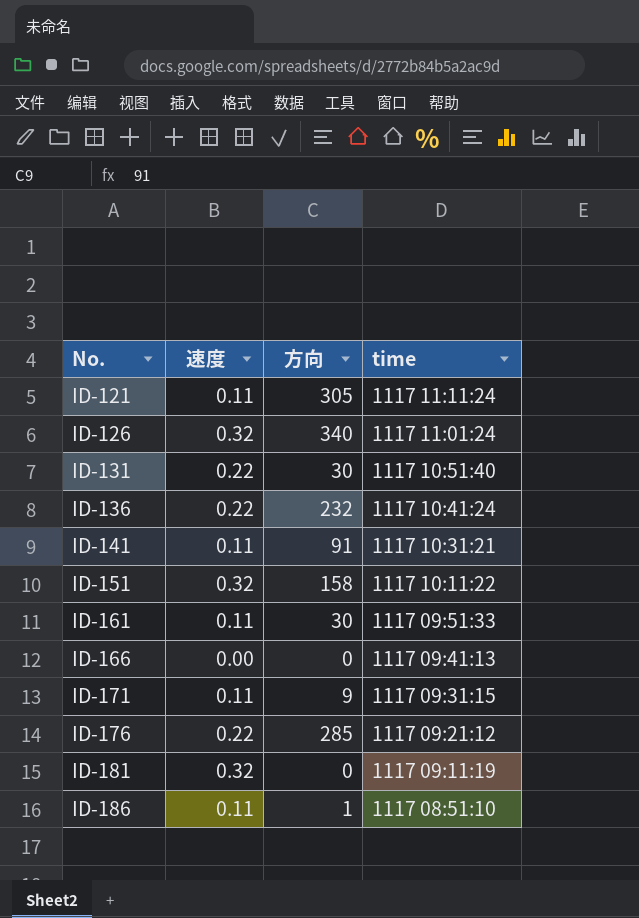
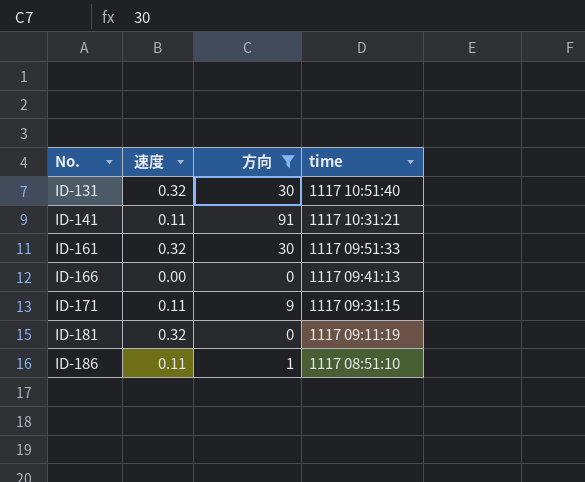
filter: none -> 方向 <= 91
ID-131 | 速度: 0.22 -> 0.32
ID-161 | 速度: 0.11 -> 0.32

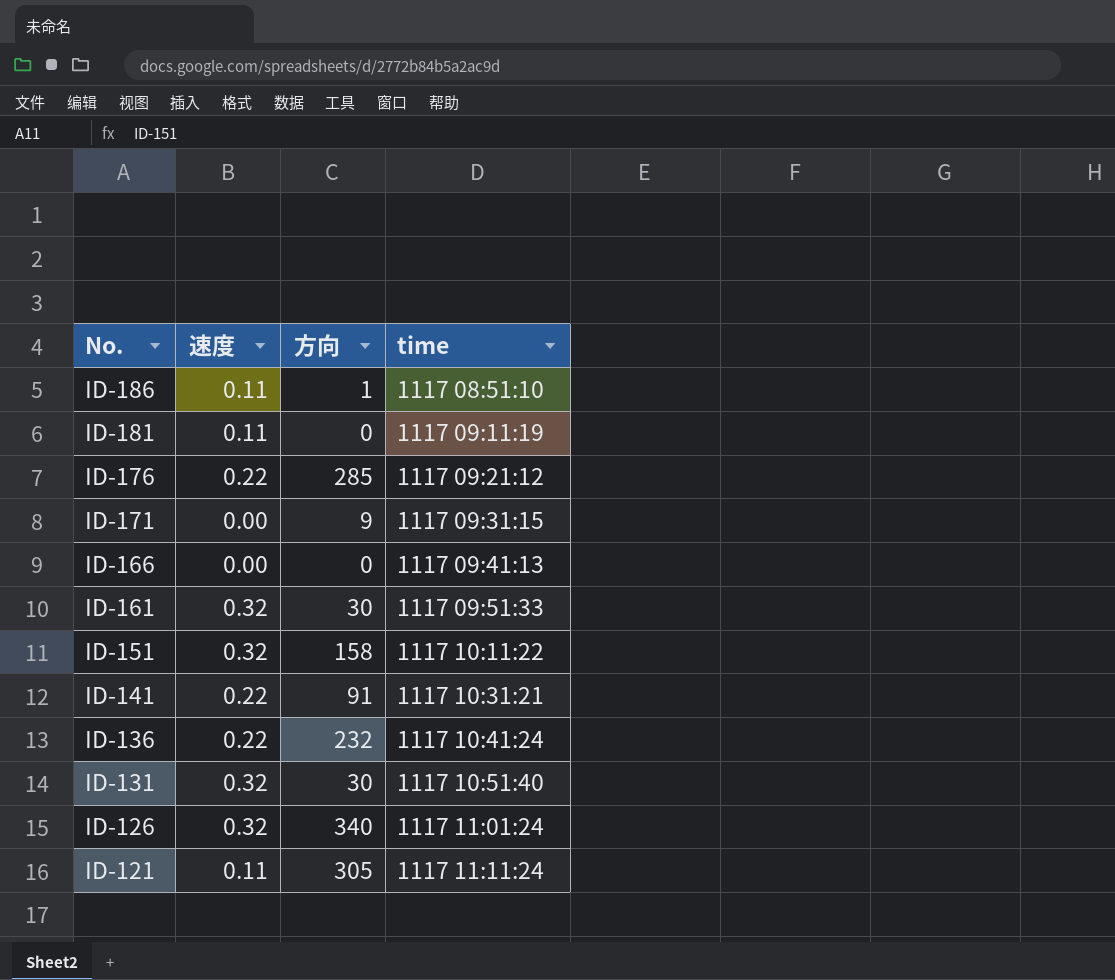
filter: 方向 <= 91 -> none
row order: No. ascending -> No. descending
ID-181 | 速度: 0.32 -> 0.11
ID-171 | 速度: 0.11 -> 0.00
ID-141 | 速度: 0.11 -> 0.22

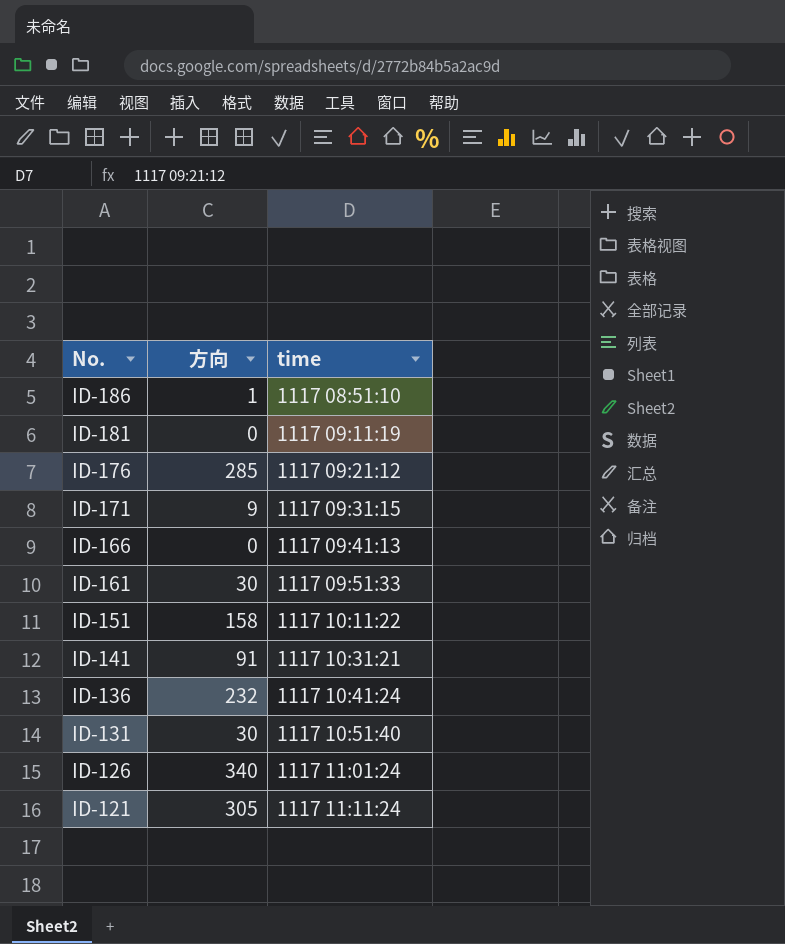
column 速度 | position: 2 -> none

